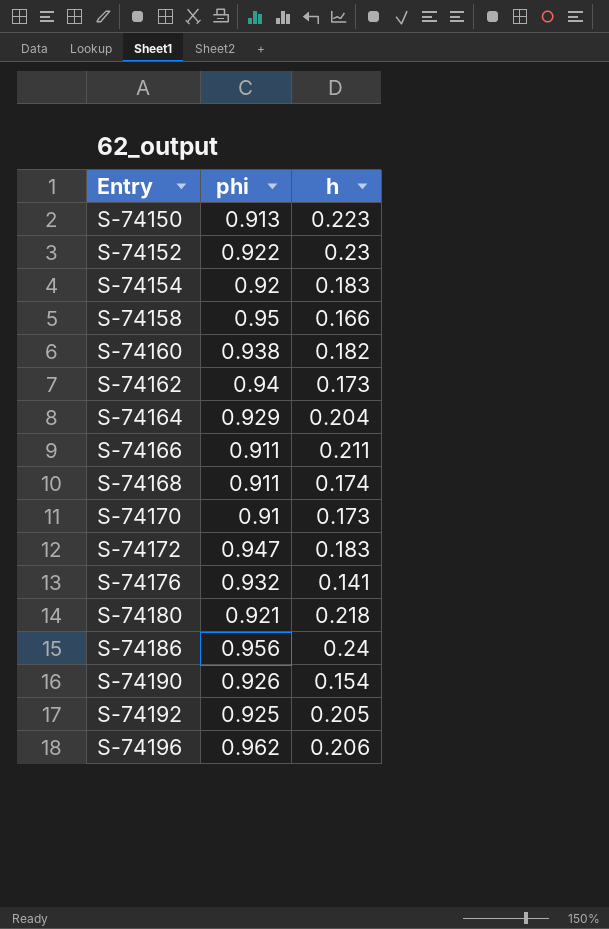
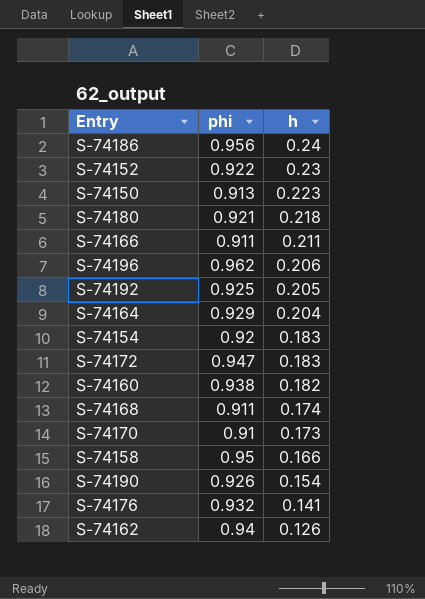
row order: Entry ascending -> h descending
S-74162 | h: 0.173 -> 0.126

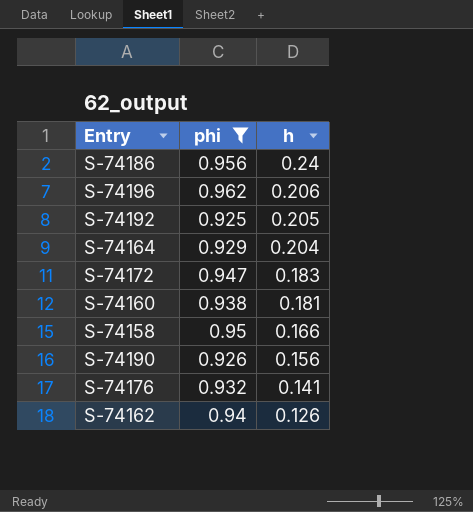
filter: none -> phi >= 0.925
S-74160 | h: 0.182 -> 0.181
S-74190 | h: 0.154 -> 0.156

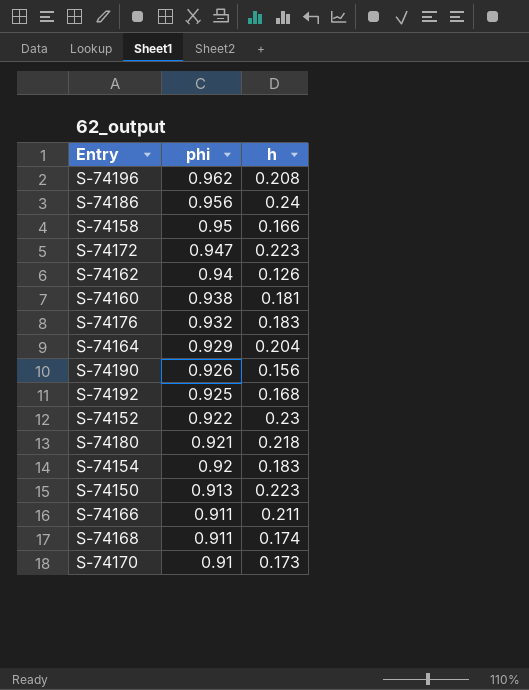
filter: phi >= 0.925 -> none
row order: h descending -> phi descending
S-74196 | h: 0.206 -> 0.208
S-74172 | h: 0.183 -> 0.223
S-74176 | h: 0.141 -> 0.183
S-74192 | h: 0.205 -> 0.168

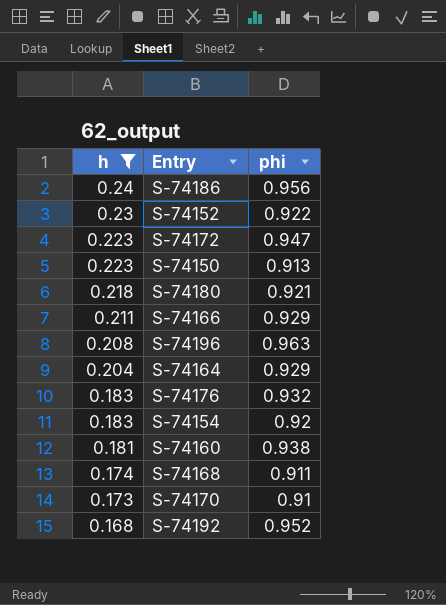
filter: none -> h >= 0.168
row order: phi descending -> h descending
column h | position: 3 -> 1
S-74166 | phi: 0.911 -> 0.929
S-74196 | phi: 0.962 -> 0.963
S-74192 | phi: 0.925 -> 0.952

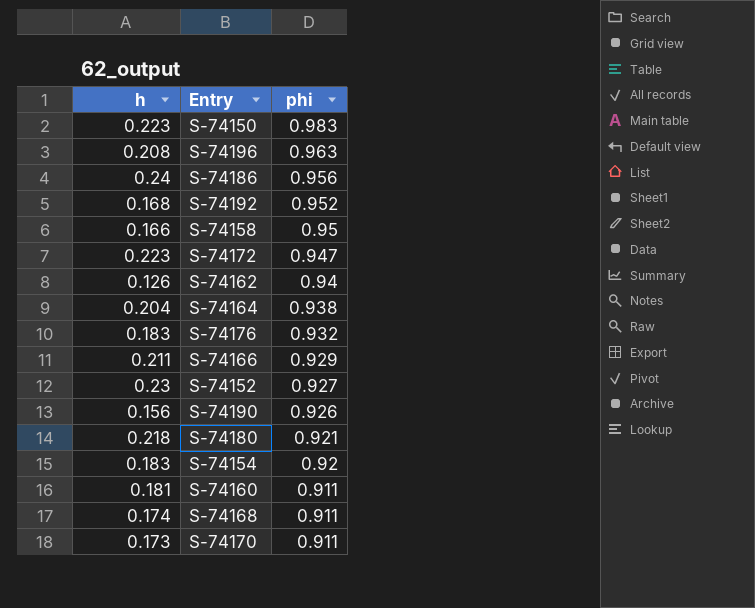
filter: h >= 0.168 -> none
row order: h descending -> phi descending
S-74150 | phi: 0.913 -> 0.983
S-74164 | phi: 0.929 -> 0.938
S-74152 | phi: 0.922 -> 0.927
S-74160 | phi: 0.938 -> 0.911
S-74170 | phi: 0.91 -> 0.911

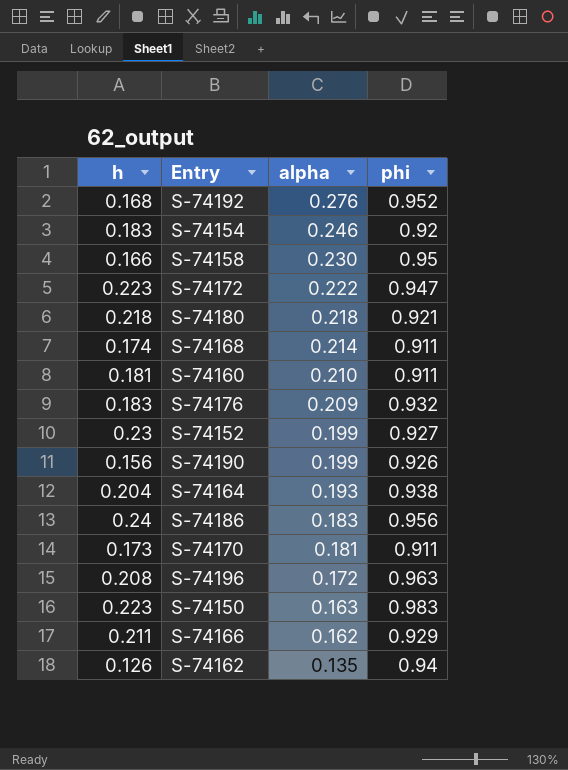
row order: phi descending -> alpha descending
column alpha | position: none -> 3

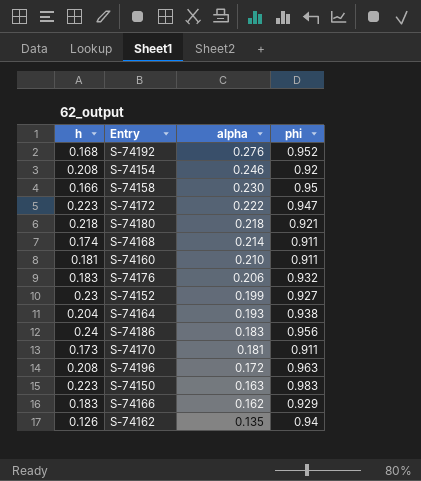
row S-74190: 0.156 | 0.199 | 0.926 -> none
S-74154 | h: 0.183 -> 0.208
S-74176 | alpha: 0.209 -> 0.206
S-74166 | h: 0.211 -> 0.183

